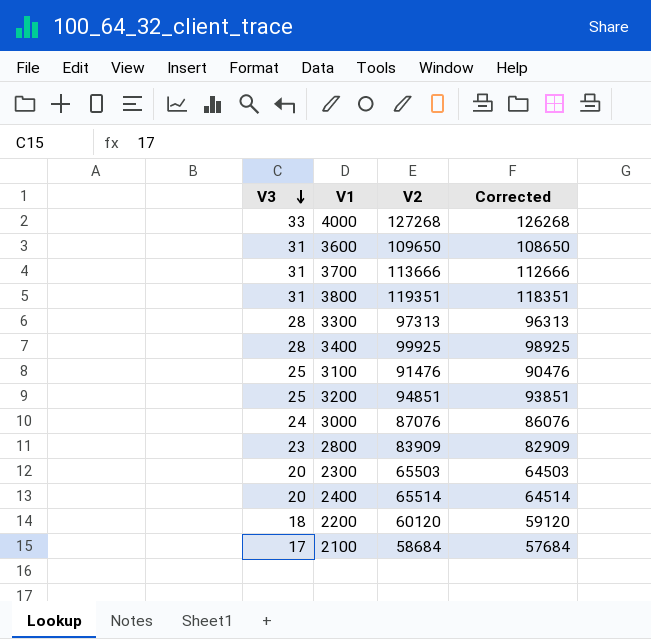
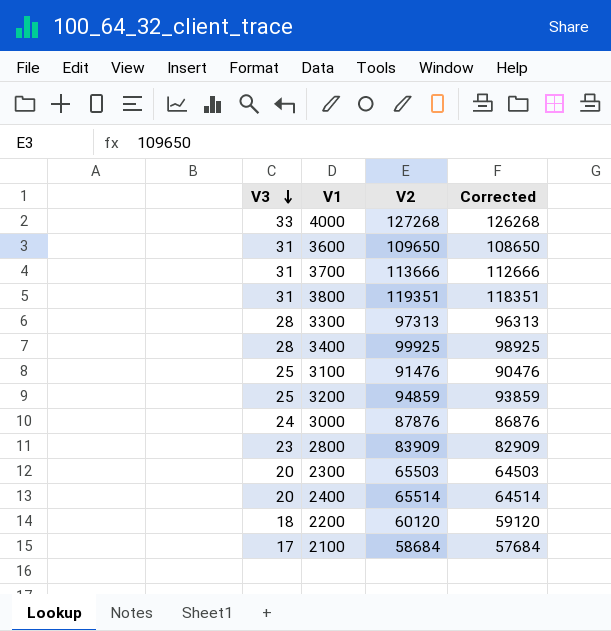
3200 | V2: 94851 -> 94859
3200 | Corrected: 93851 -> 93859
3000 | V2: 87076 -> 87876
3000 | Corrected: 86076 -> 86876

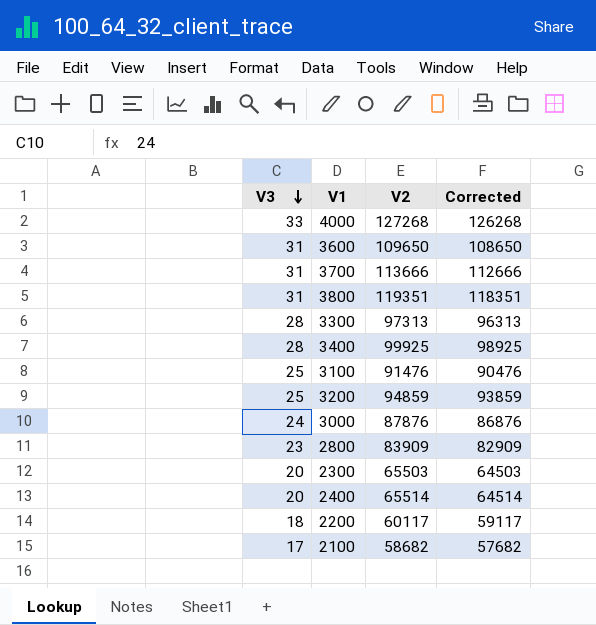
2200 | V2: 60120 -> 60117
2200 | Corrected: 59120 -> 59117
2100 | V2: 58684 -> 58682
2100 | Corrected: 57684 -> 57682

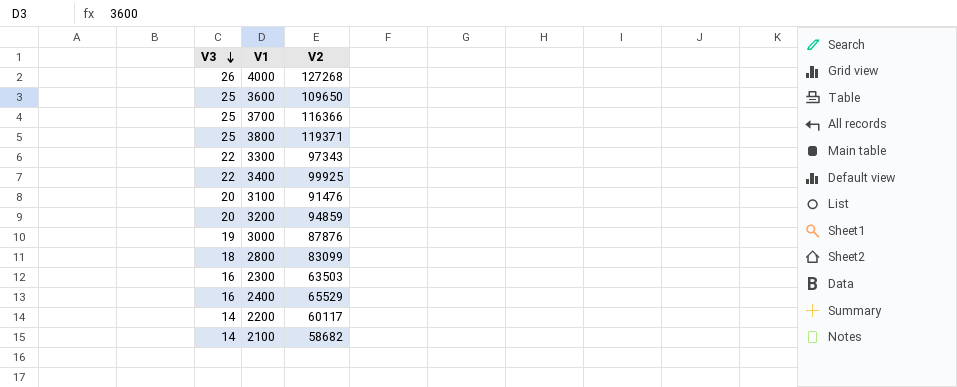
column Corrected | formula: [V2] - 1000 -> none
4000 | V3: 33 -> 26
3600 | V3: 31 -> 25
3700 | V3: 31 -> 25
3700 | V2: 113666 -> 116366
3800 | V3: 31 -> 25
3800 | V2: 119351 -> 119371
3300 | V3: 28 -> 22
3300 | V2: 97313 -> 97343
3400 | V3: 28 -> 22
3100 | V3: 25 -> 20
3200 | V3: 25 -> 20
3000 | V3: 24 -> 19
2800 | V3: 23 -> 18
2800 | V2: 83909 -> 83099
2300 | V3: 20 -> 16
2300 | V2: 65503 -> 63503
2400 | V3: 20 -> 16
2400 | V2: 65514 -> 65529
2200 | V3: 18 -> 14
2100 | V3: 17 -> 14

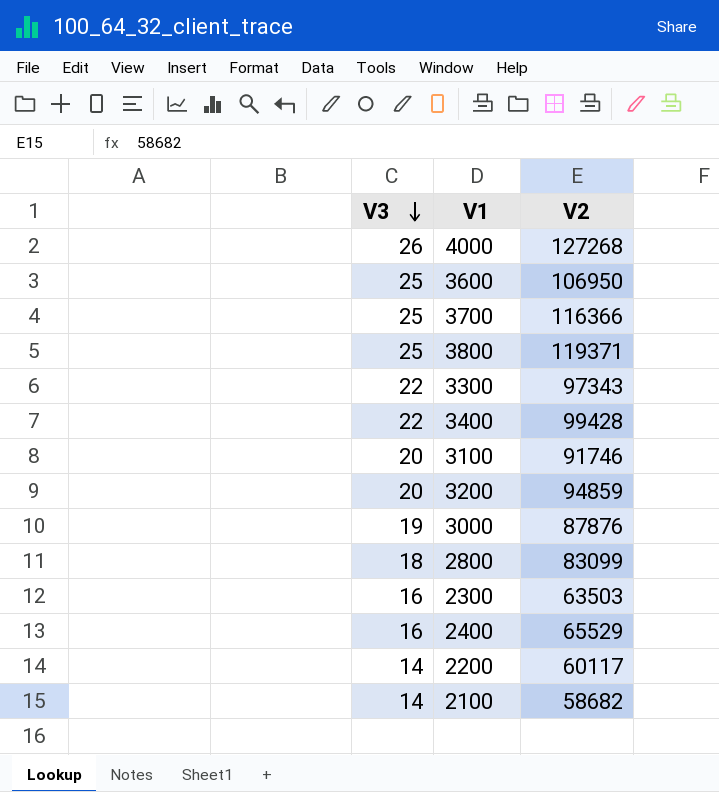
3600 | V2: 109650 -> 106950
3400 | V2: 99925 -> 99428
3100 | V2: 91476 -> 91746

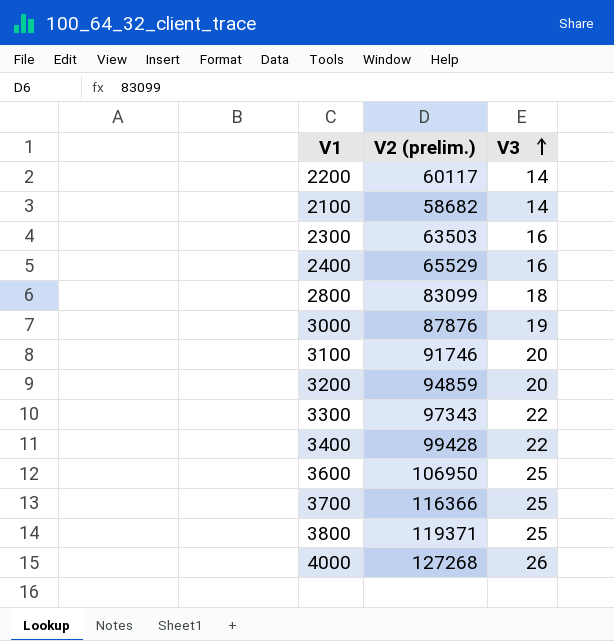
row order: V3 descending -> V3 ascending
column name: V2 -> V2 (prelim.)
column V3 | position: 1 -> 3

